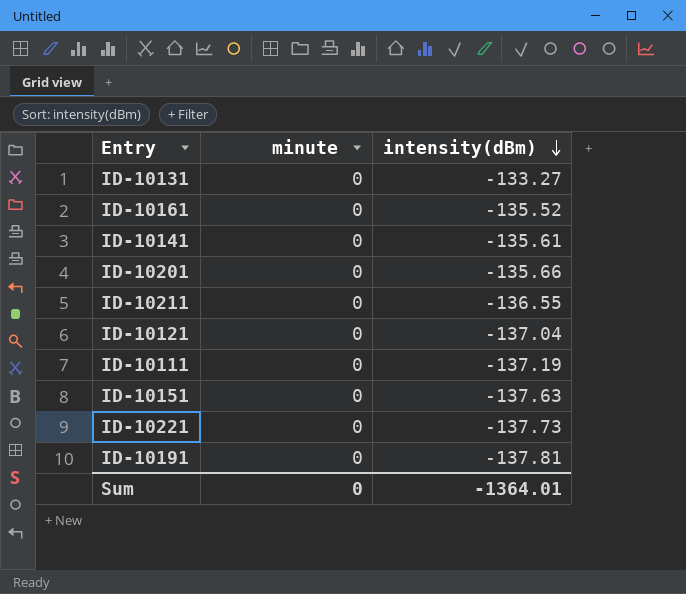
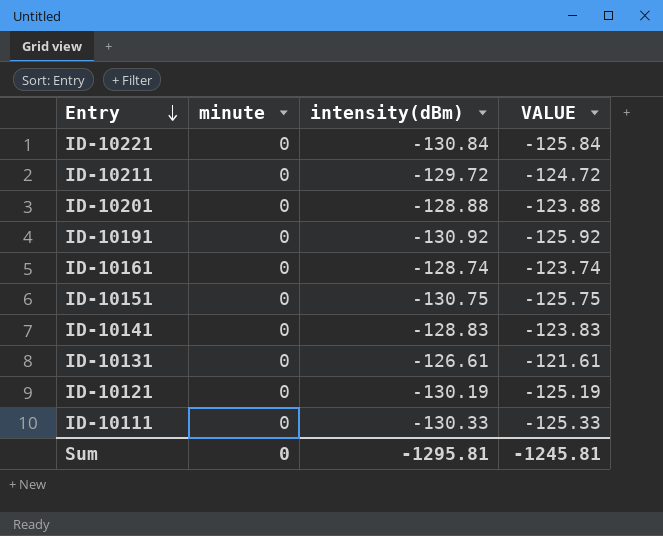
row order: intensity(dBm) descending -> Entry descending
column VALUE | formula: none -> [intensity(dBm)] + 5
ID-10221 | intensity(dBm): -137.73 -> -130.84
ID-10211 | intensity(dBm): -136.55 -> -129.72
ID-10201 | intensity(dBm): -135.66 -> -128.88
ID-10191 | intensity(dBm): -137.81 -> -130.92
ID-10161 | intensity(dBm): -135.52 -> -128.74
ID-10151 | intensity(dBm): -137.63 -> -130.75
ID-10141 | intensity(dBm): -135.61 -> -128.83
ID-10131 | intensity(dBm): -133.27 -> -126.61
ID-10121 | intensity(dBm): -137.04 -> -130.19
ID-10111 | intensity(dBm): -137.19 -> -130.33
Sum | intensity(dBm): -1364.01 -> -1295.81

